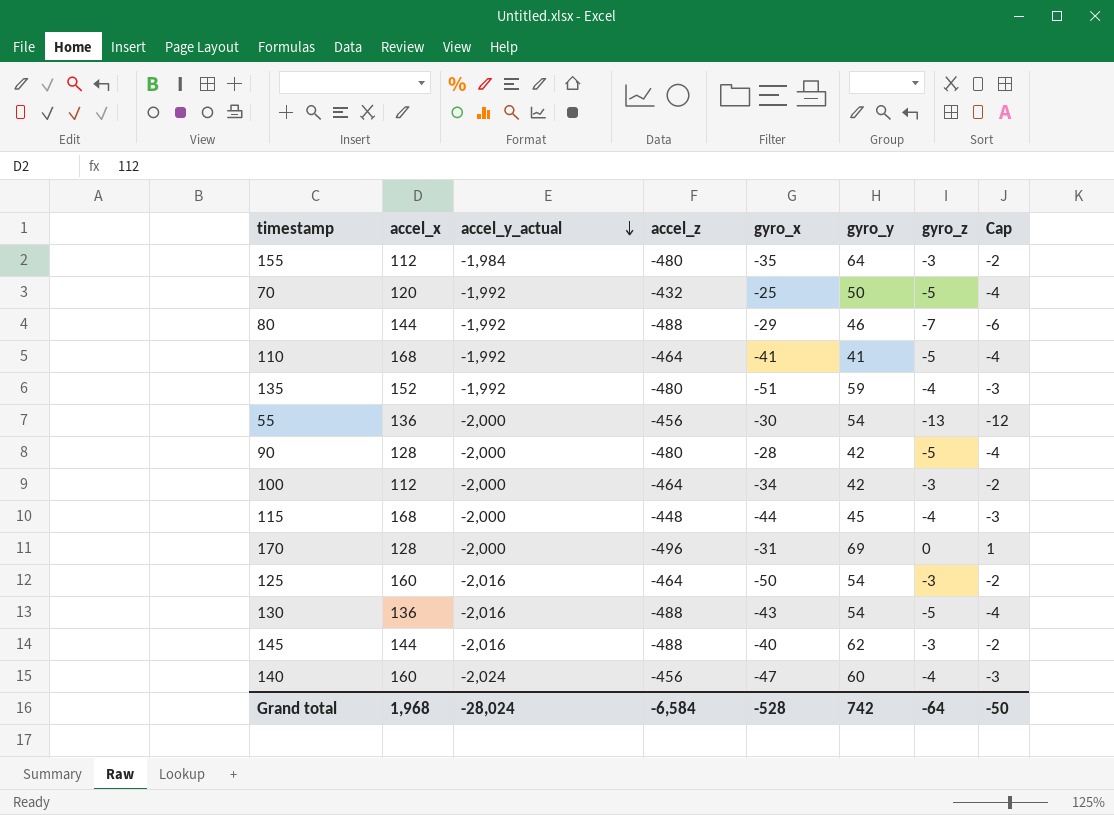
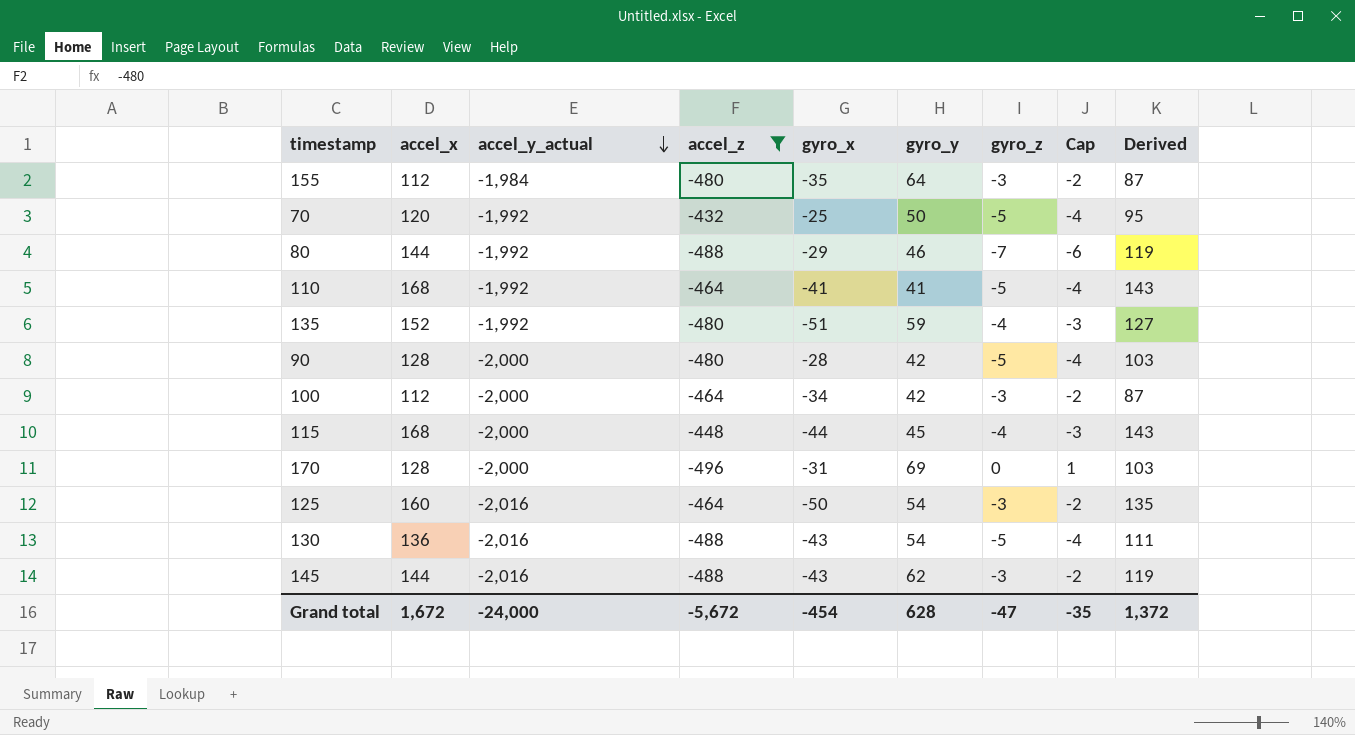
filter: none -> accel_z != -456
column Derived | formula: none -> [accel_x] - 25
145 | gyro_x: -40 -> -43
Grand total | accel_x: 1,968 -> 1,672
Grand total | accel_y_actual: -28,024 -> -24,000
Grand total | accel_z: -6,584 -> -5,672
Grand total | gyro_x: -528 -> -454
Grand total | gyro_y: 742 -> 628
Grand total | gyro_z: -64 -> -47
Grand total | Cap: -50 -> -35

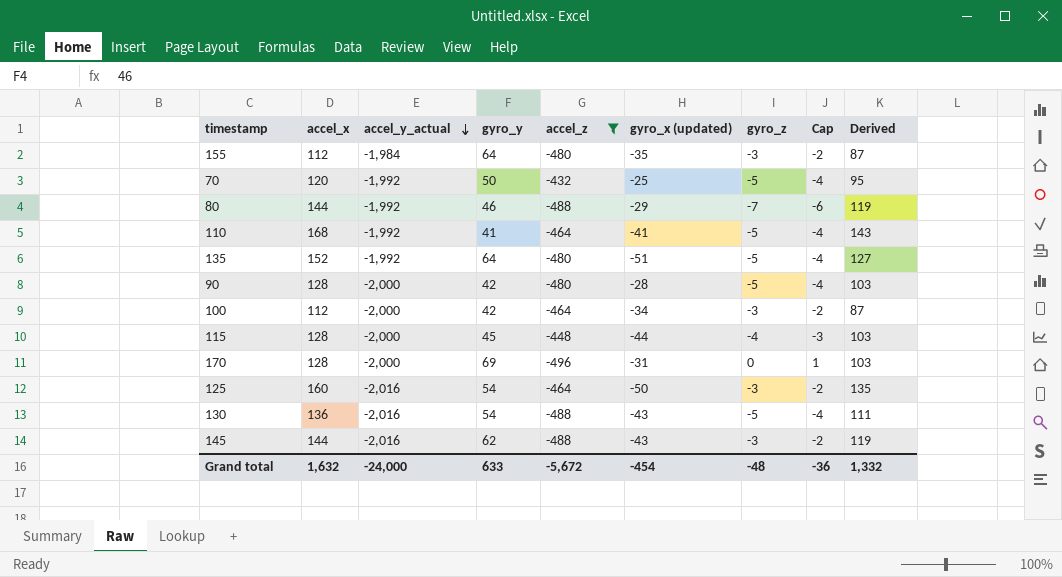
column gyro_y | position: 6 -> 4
column name: gyro_x -> gyro_x (updated)
135 | gyro_y: 59 -> 64
135 | gyro_z: -4 -> -5
135 | Cap: -3 -> -4
115 | accel_x: 168 -> 128
115 | Derived: 143 -> 103
Grand total | accel_x: 1,672 -> 1,632
Grand total | gyro_y: 628 -> 633
Grand total | gyro_z: -47 -> -48
Grand total | Cap: -35 -> -36
Grand total | Derived: 1,372 -> 1,332

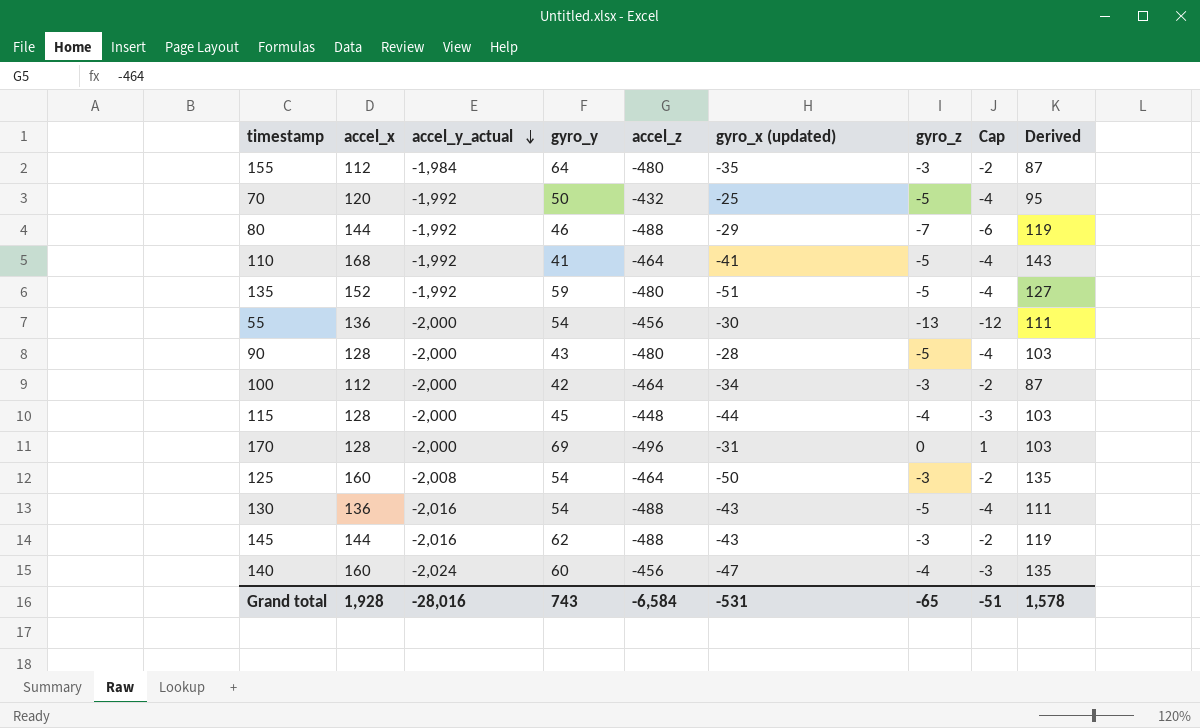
filter: accel_z != -456 -> none
135 | gyro_y: 64 -> 59
90 | gyro_y: 42 -> 43
125 | accel_y_actual: -2,016 -> -2,008
Grand total | accel_x: 1,632 -> 1,928
Grand total | accel_y_actual: -24,000 -> -28,016
Grand total | gyro_y: 633 -> 743
Grand total | accel_z: -5,672 -> -6,584
Grand total | gyro_x (updated): -454 -> -531
Grand total | gyro_z: -48 -> -65
Grand total | Cap: -36 -> -51
Grand total | Derived: 1,332 -> 1,578

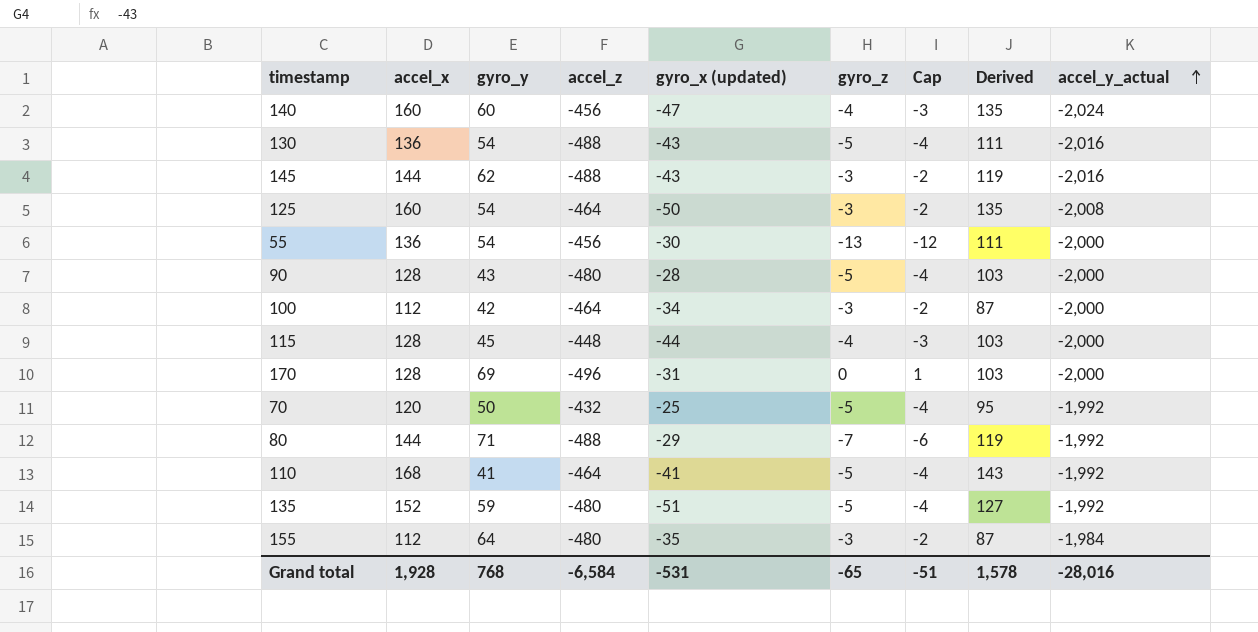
row order: accel_y_actual descending -> accel_y_actual ascending
column accel_y_actual | position: 3 -> 9
80 | gyro_y: 46 -> 71
Grand total | gyro_y: 743 -> 768

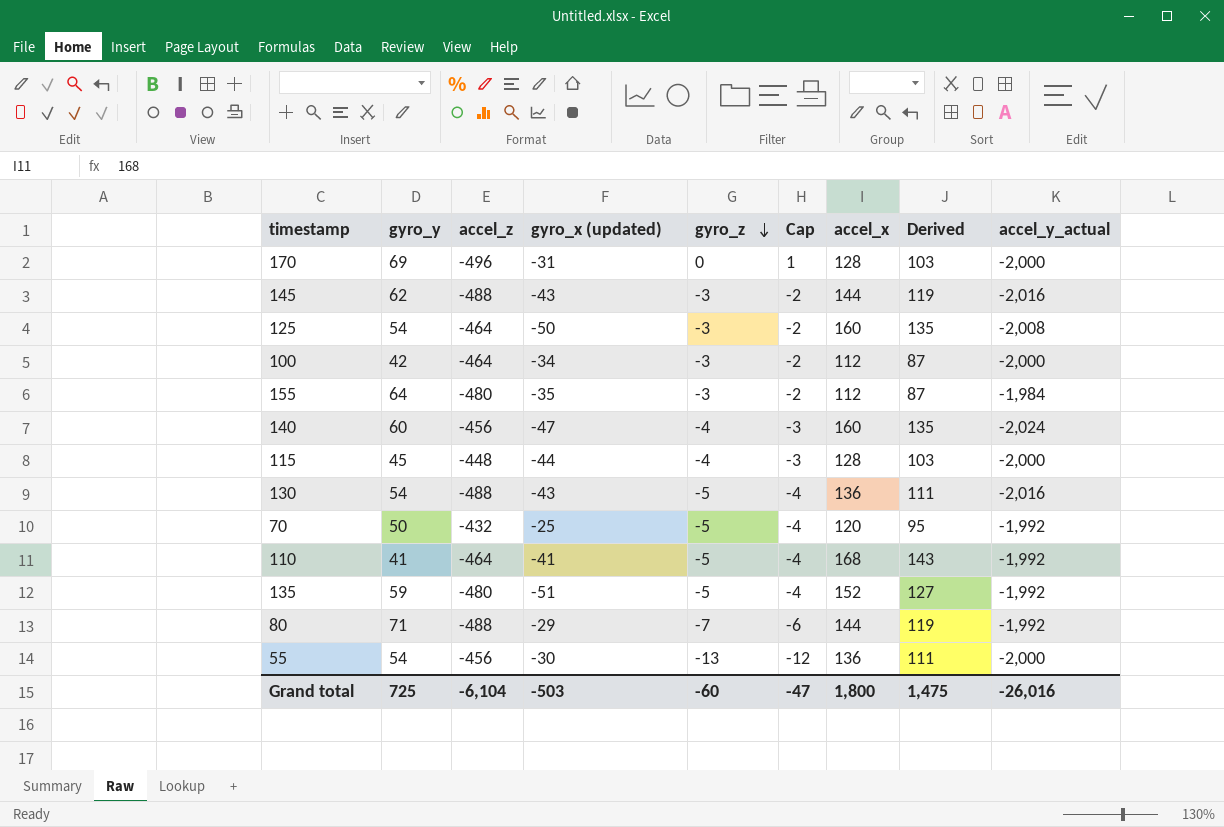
row order: accel_y_actual ascending -> gyro_z descending
column accel_x | position: 2 -> 7
row 90: 128 | 43 | -480 | -28 | -5 | -4 | 103 | -2,000 -> none
Grand total | gyro_y: 768 -> 725
Grand total | accel_z: -6,584 -> -6,104
Grand total | gyro_x (updated): -531 -> -503
Grand total | gyro_z: -65 -> -60
Grand total | Cap: -51 -> -47
Grand total | accel_x: 1,928 -> 1,800
Grand total | Derived: 1,578 -> 1,475
Grand total | accel_y_actual: -28,016 -> -26,016

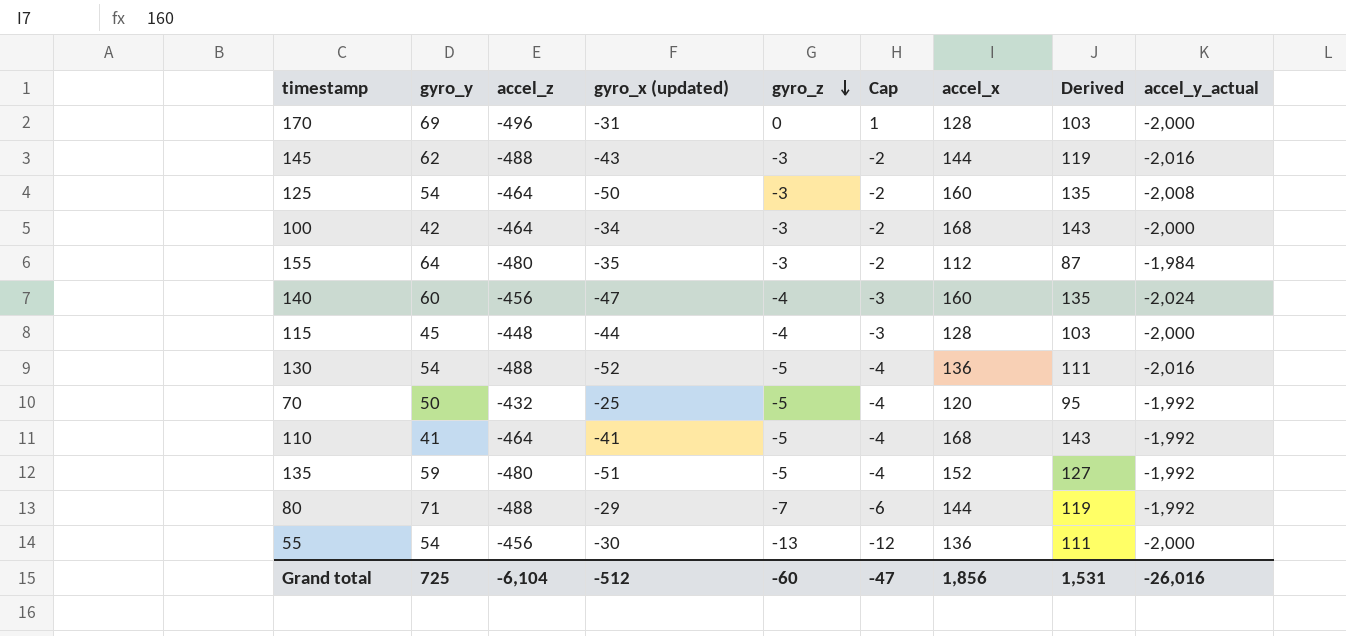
100 | accel_x: 112 -> 168
100 | Derived: 87 -> 143
130 | gyro_x (updated): -43 -> -52
Grand total | gyro_x (updated): -503 -> -512
Grand total | accel_x: 1,800 -> 1,856
Grand total | Derived: 1,475 -> 1,531

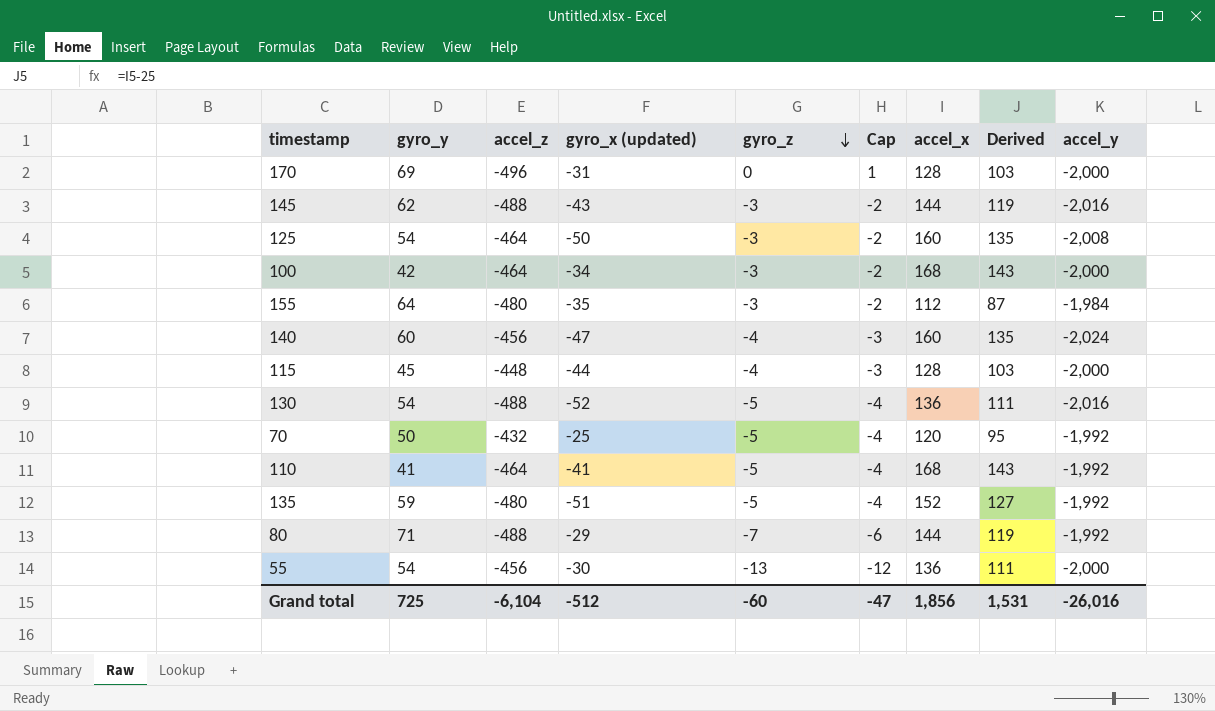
column name: accel_y_actual -> accel_y

